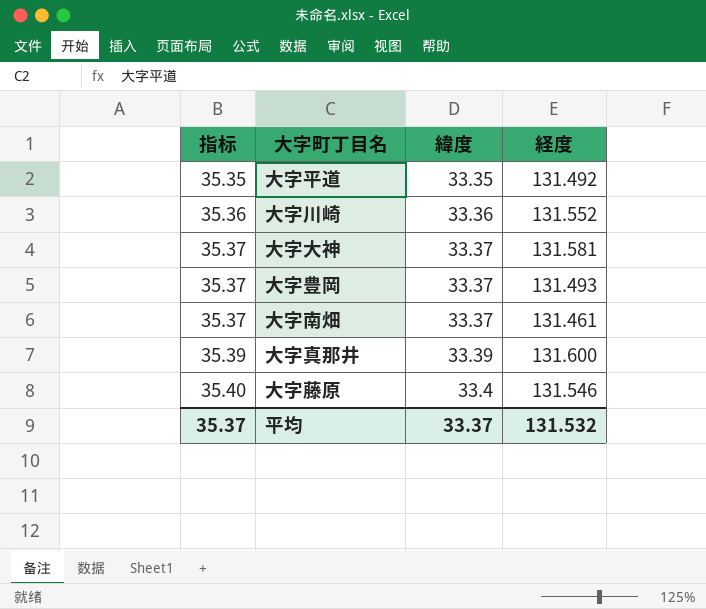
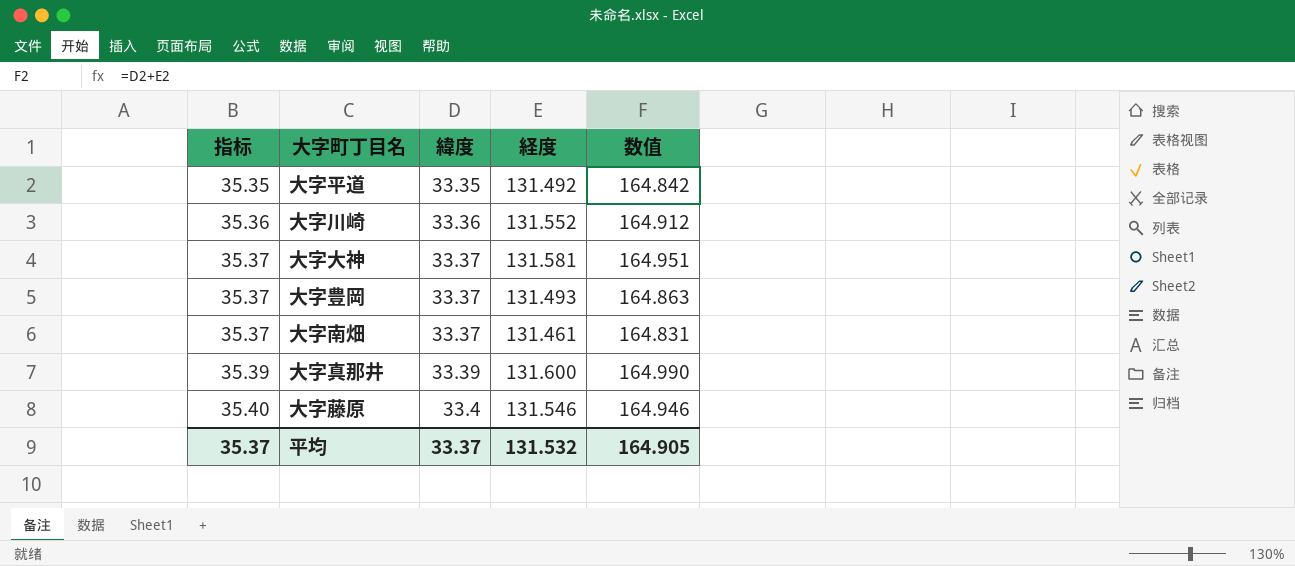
column 数值 | formula: none -> [緯度] + [経度]

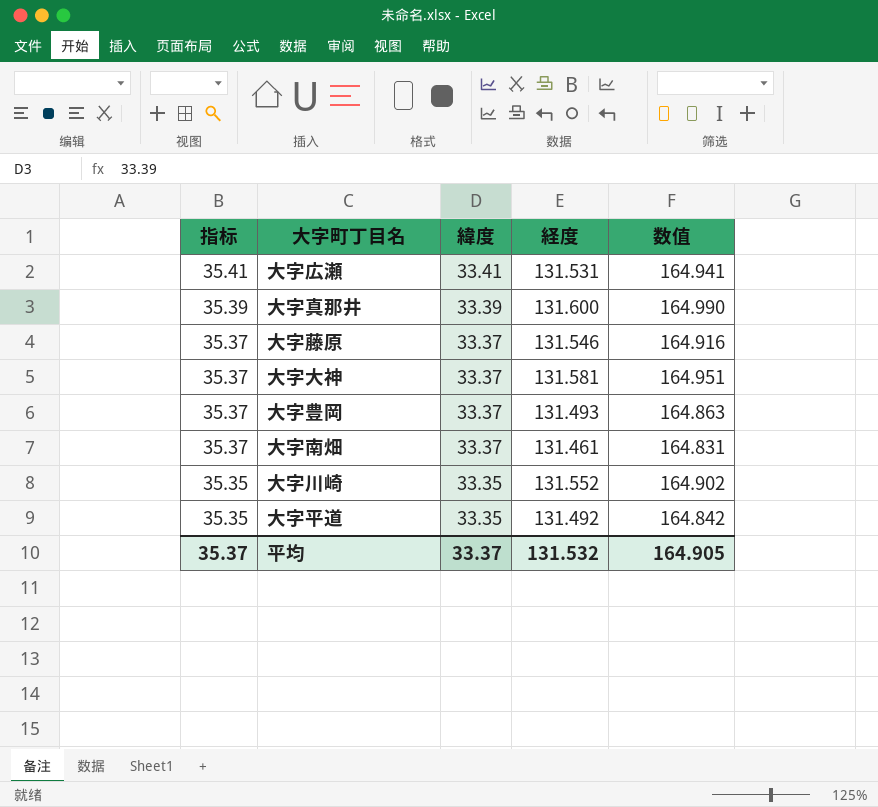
row order: 指标 ascending -> 指标 descending
row 大字広瀬: none -> 35.41 | 33.41 | 131.531 | 164.941
大字藤原 | 指标: 35.40 -> 35.37
大字藤原 | 緯度: 33.4 -> 33.37
大字藤原 | 数值: 164.946 -> 164.916
大字川崎 | 指标: 35.36 -> 35.35
大字川崎 | 緯度: 33.36 -> 33.35
大字川崎 | 数值: 164.912 -> 164.902

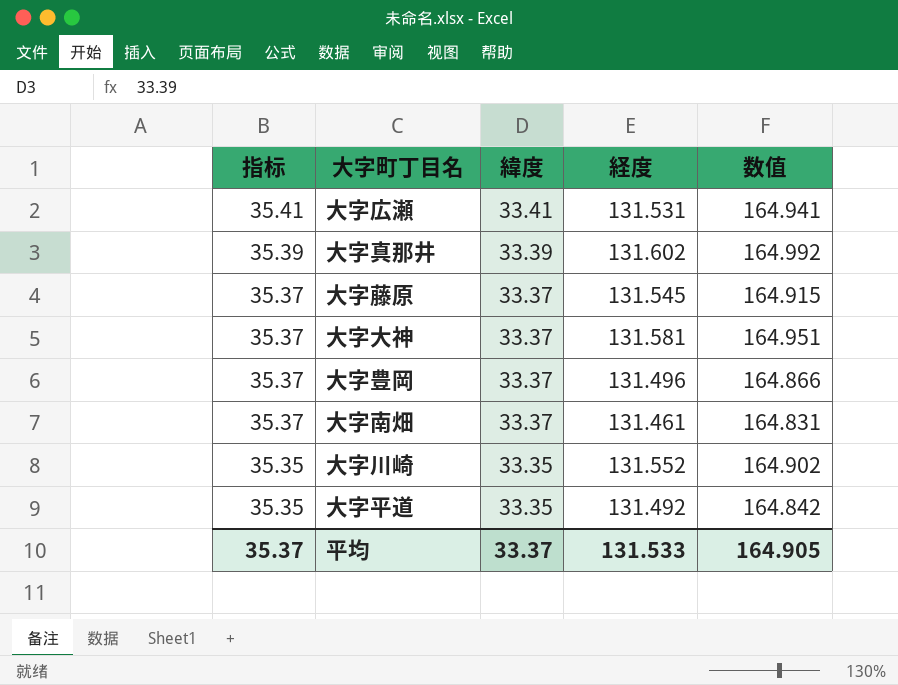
大字真那井 | 経度: 131.600 -> 131.602
大字真那井 | 数值: 164.990 -> 164.992
大字藤原 | 経度: 131.546 -> 131.545
大字藤原 | 数值: 164.916 -> 164.915
大字豊岡 | 経度: 131.493 -> 131.496
大字豊岡 | 数值: 164.863 -> 164.866
平均 | 経度: 131.532 -> 131.533

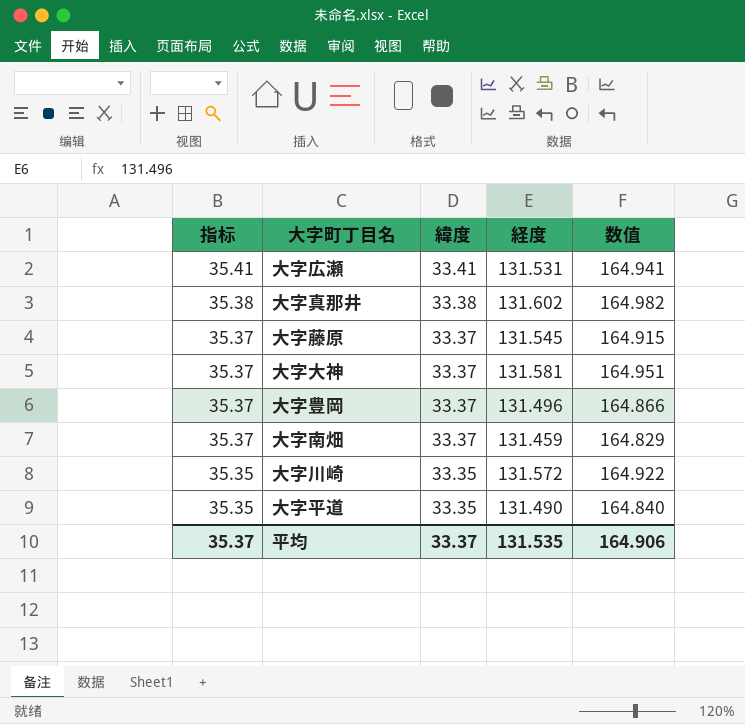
大字真那井 | 指标: 35.39 -> 35.38
大字真那井 | 緯度: 33.39 -> 33.38
大字真那井 | 数值: 164.992 -> 164.982
大字南畑 | 経度: 131.461 -> 131.459
大字南畑 | 数值: 164.831 -> 164.829
大字川崎 | 経度: 131.552 -> 131.572
大字川崎 | 数值: 164.902 -> 164.922
大字平道 | 経度: 131.492 -> 131.490
大字平道 | 数值: 164.842 -> 164.840
平均 | 経度: 131.533 -> 131.535
平均 | 数值: 164.905 -> 164.906

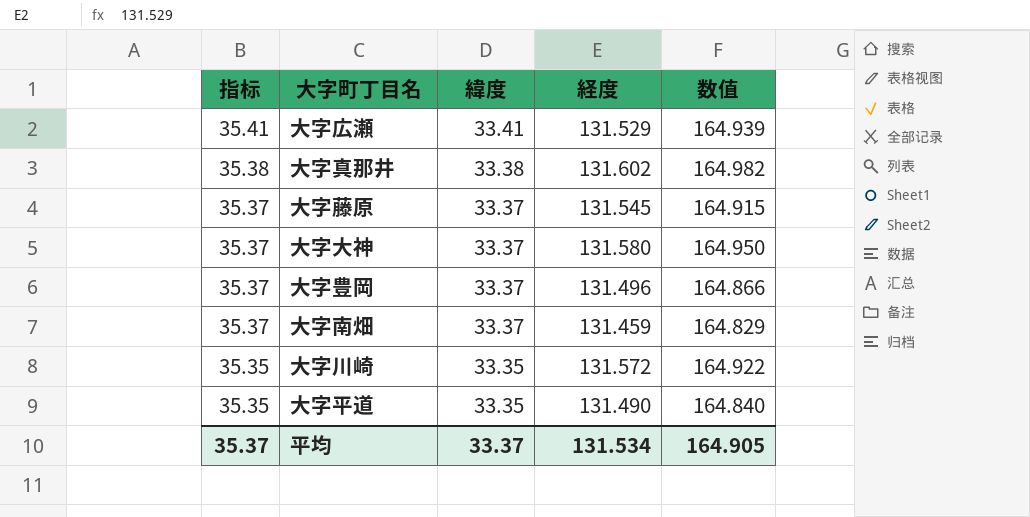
大字広瀬 | 経度: 131.531 -> 131.529
大字広瀬 | 数值: 164.941 -> 164.939
大字大神 | 経度: 131.581 -> 131.580
大字大神 | 数值: 164.951 -> 164.950
平均 | 経度: 131.535 -> 131.534
平均 | 数值: 164.906 -> 164.905

